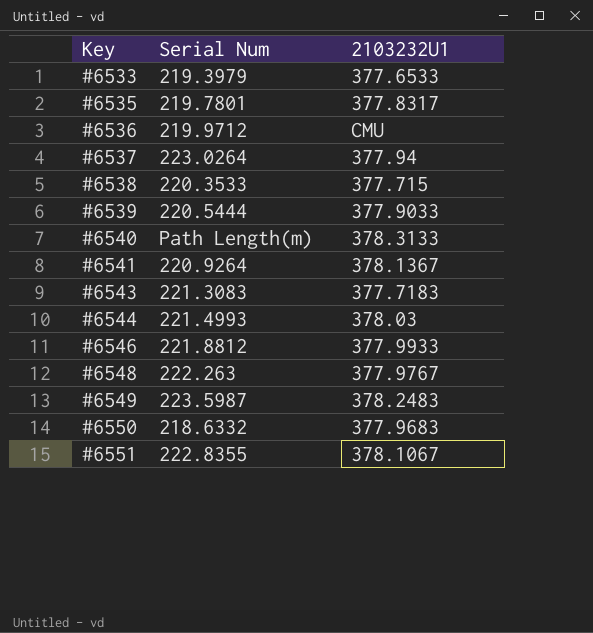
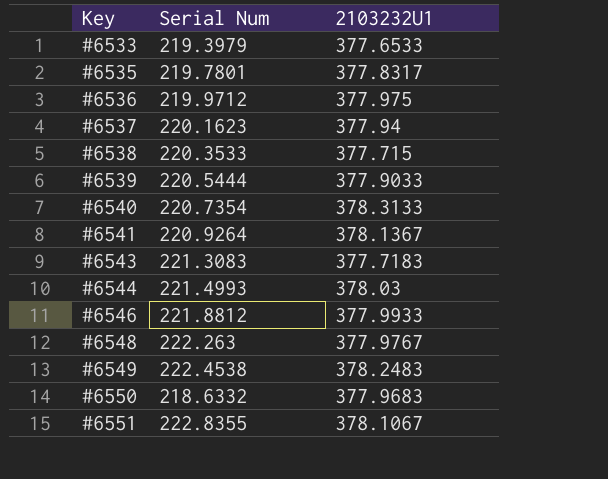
#6536 | 2103232U1: CMU -> 377.975
#6537 | Serial Num: 223.0264 -> 220.1623
#6540 | Serial Num: Path Length(m) -> 220.7354
#6549 | Serial Num: 223.5987 -> 222.4538

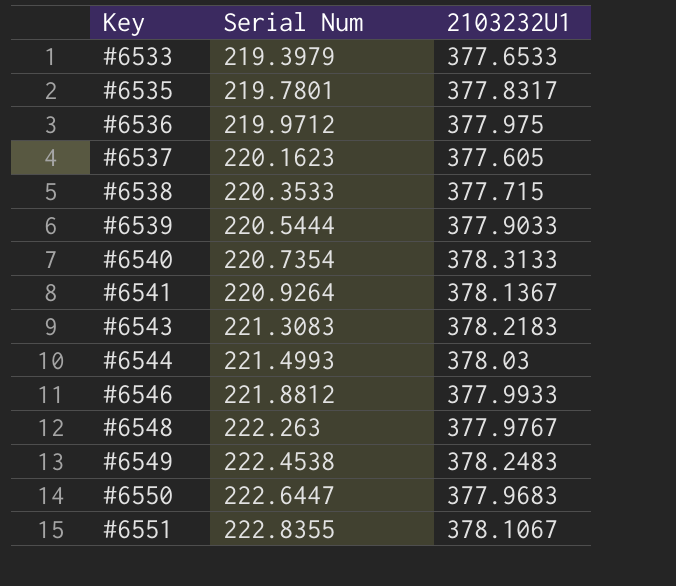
#6537 | 2103232U1: 377.94 -> 377.605
#6543 | 2103232U1: 377.7183 -> 378.2183
#6550 | Serial Num: 218.6332 -> 222.6447

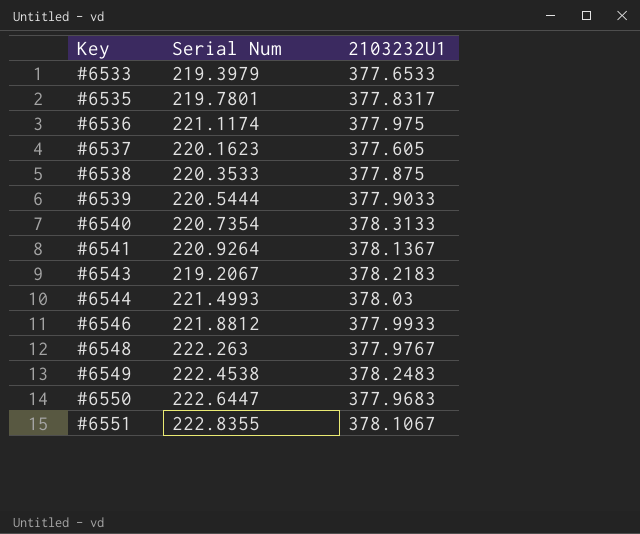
#6536 | Serial Num: 219.9712 -> 221.1174
#6538 | 2103232U1: 377.715 -> 377.875
#6543 | Serial Num: 221.3083 -> 219.2067

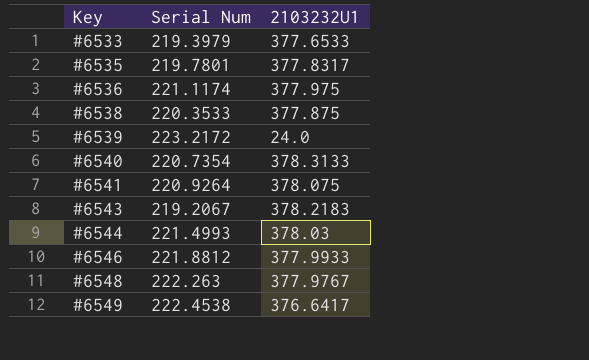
row #6537: 220.1623 | 377.605 -> none
row #6550: 222.6447 | 377.9683 -> none
row #6551: 222.8355 | 378.1067 -> none
#6539 | Serial Num: 220.5444 -> 223.2172
#6539 | 2103232U1: 377.9033 -> 24.0
#6541 | 2103232U1: 378.1367 -> 378.075
#6549 | 2103232U1: 378.2483 -> 376.6417

